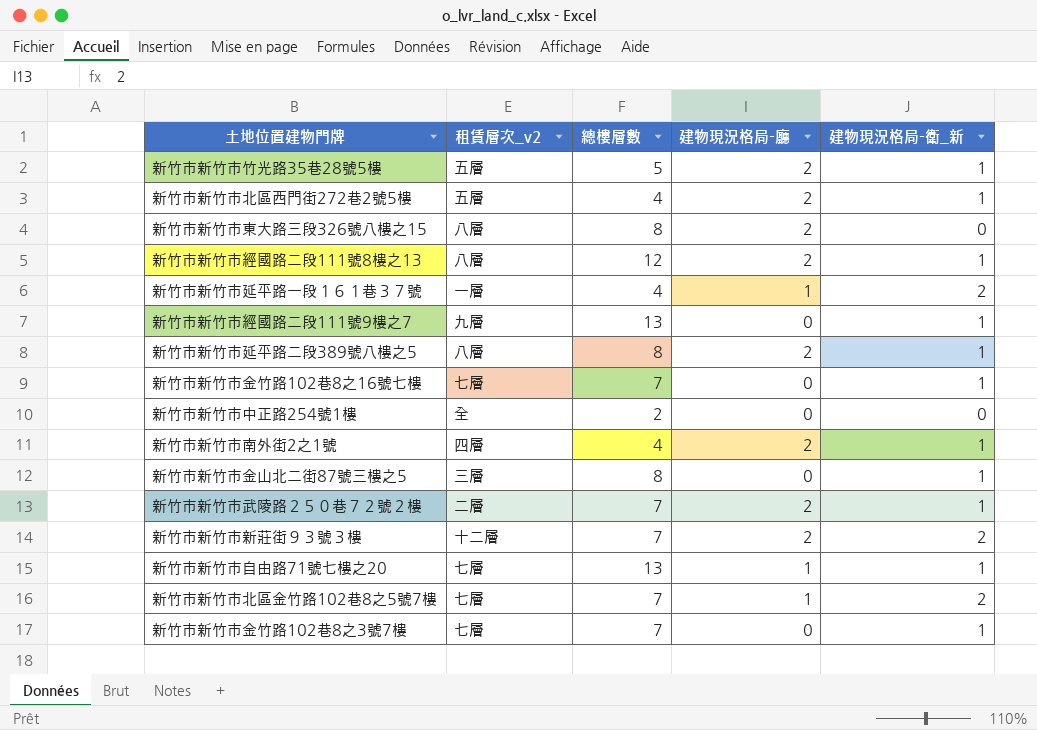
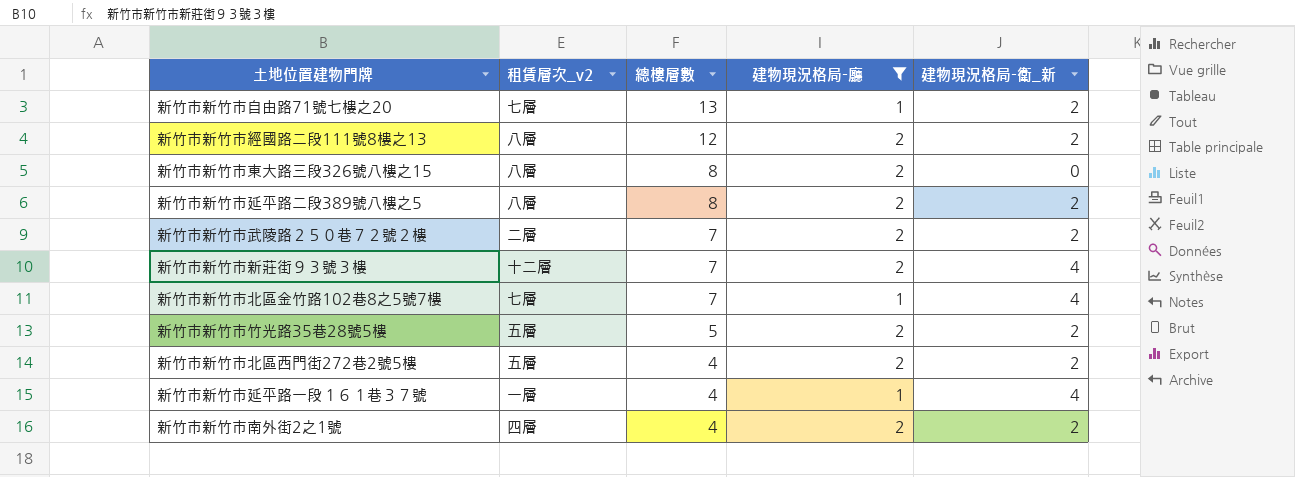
filter: none -> 建物現況格局-廳 != 0
row order: none -> 總樓層數 descending
新竹市新竹市自由路71號七樓之20 | 建物現況格局-衛_新: 1 -> 2
新竹市新竹市經國路二段111號8樓之13 | 建物現況格局-衛_新: 1 -> 2
新竹市新竹市延平路二段389號八樓之5 | 建物現況格局-衛_新: 1 -> 2
新竹市新竹市武陵路２５０巷７２號２樓 | 建物現況格局-衛_新: 1 -> 2
新竹市新竹市新莊街９３號３樓 | 建物現況格局-衛_新: 2 -> 4
新竹市新竹市北區金竹路102巷8之5號7樓 | 建物現況格局-衛_新: 2 -> 4
新竹市新竹市竹光路35巷28號5樓 | 建物現況格局-衛_新: 1 -> 2
新竹市新竹市北區西門街272巷2號5樓 | 建物現況格局-衛_新: 1 -> 2
新竹市新竹市延平路一段１６１巷３７號 | 建物現況格局-衛_新: 2 -> 4
新竹市新竹市南外街2之1號 | 建物現況格局-衛_新: 1 -> 2

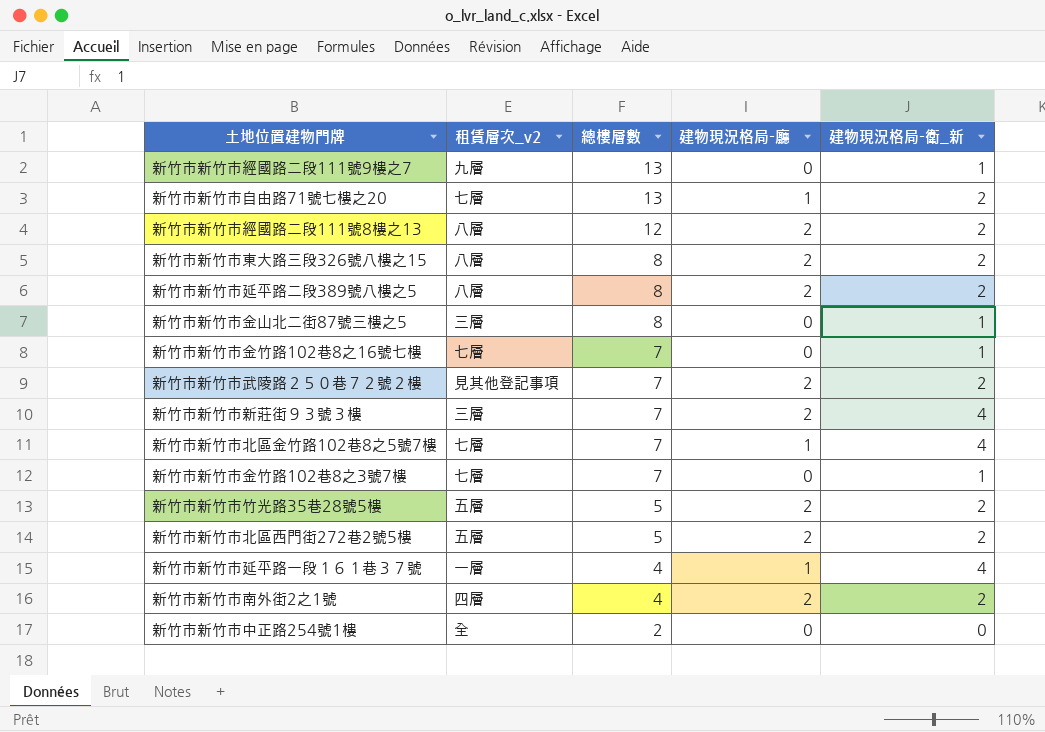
filter: 建物現況格局-廳 != 0 -> none
新竹市新竹市東大路三段326號八樓之15 | 建物現況格局-衛_新: 0 -> 2
新竹市新竹市武陵路２５０巷７２號２樓 | 租賃層次_v2: 二層 -> 見其他登記事項
新竹市新竹市新莊街９３號３樓 | 租賃層次_v2: 十二層 -> 三層
新竹市新竹市北區西門街272巷2號5樓 | 總樓層數: 4 -> 5

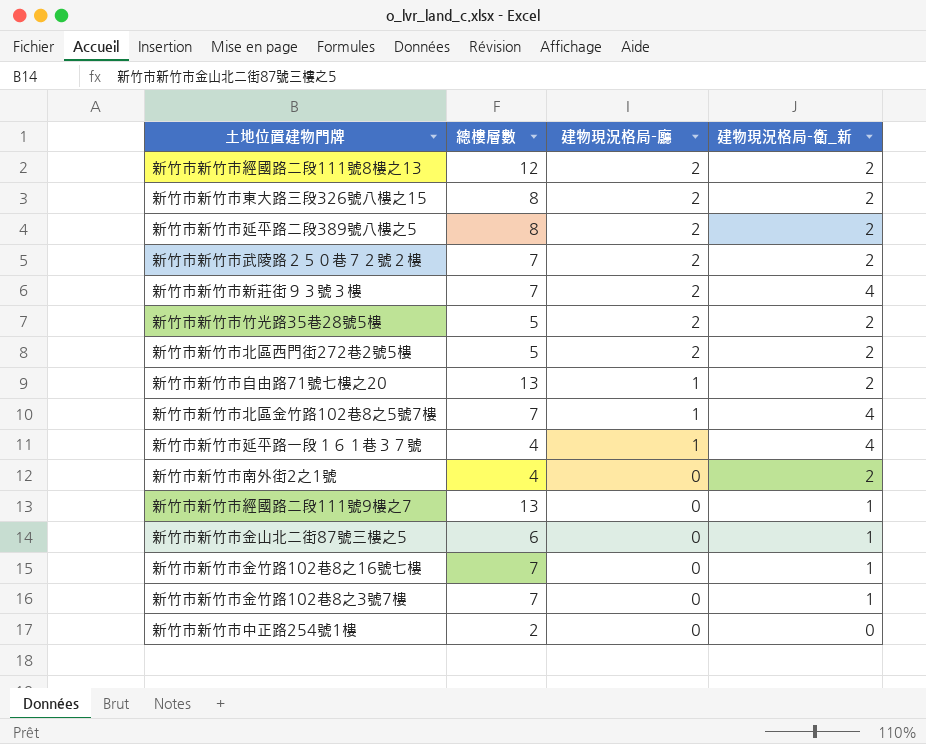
row order: 總樓層數 descending -> 建物現況格局-廳 descending
column 租賃層次_v2 | position: 2 -> none
新竹市新竹市南外街2之1號 | 建物現況格局-廳: 2 -> 0
新竹市新竹市金山北二街87號三樓之5 | 總樓層數: 8 -> 6

